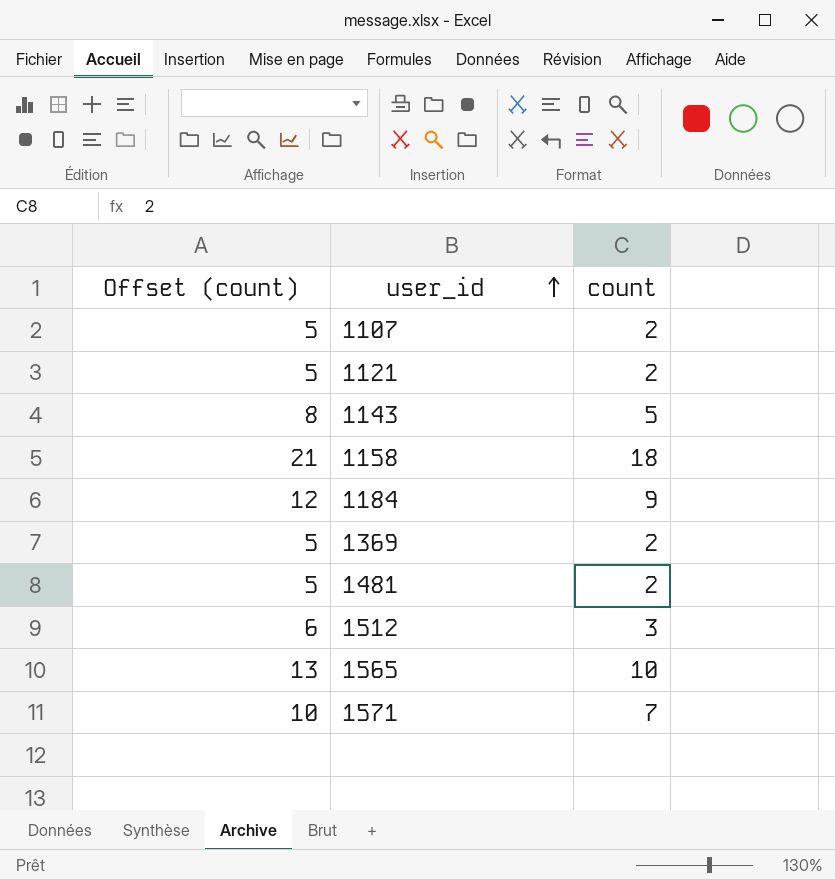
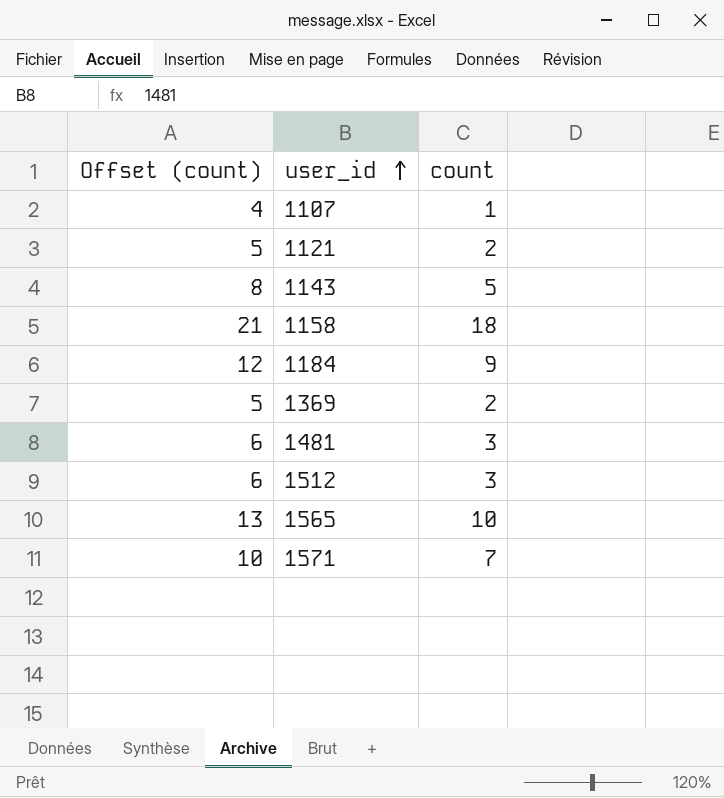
1107 | Offset (count): 5 -> 4
1107 | count: 2 -> 1
1481 | Offset (count): 5 -> 6
1481 | count: 2 -> 3

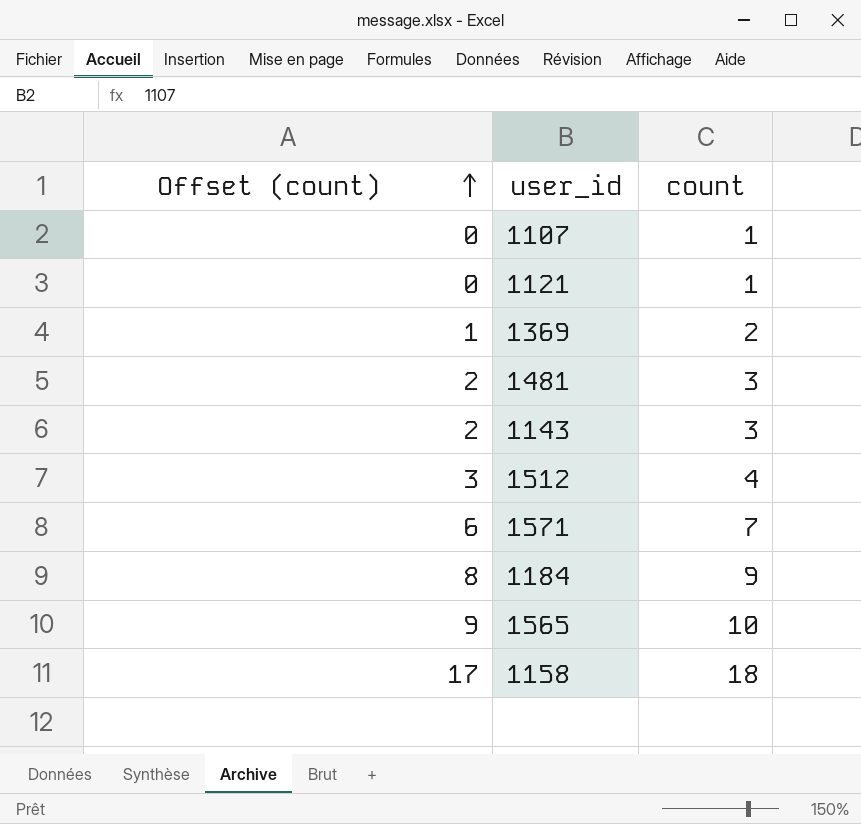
row order: user_id ascending -> Offset (count) ascending
column Offset (count) | formula: [count] + 3 -> [count] - 1
1121 | count: 2 -> 1
1143 | count: 5 -> 3
1512 | count: 3 -> 4

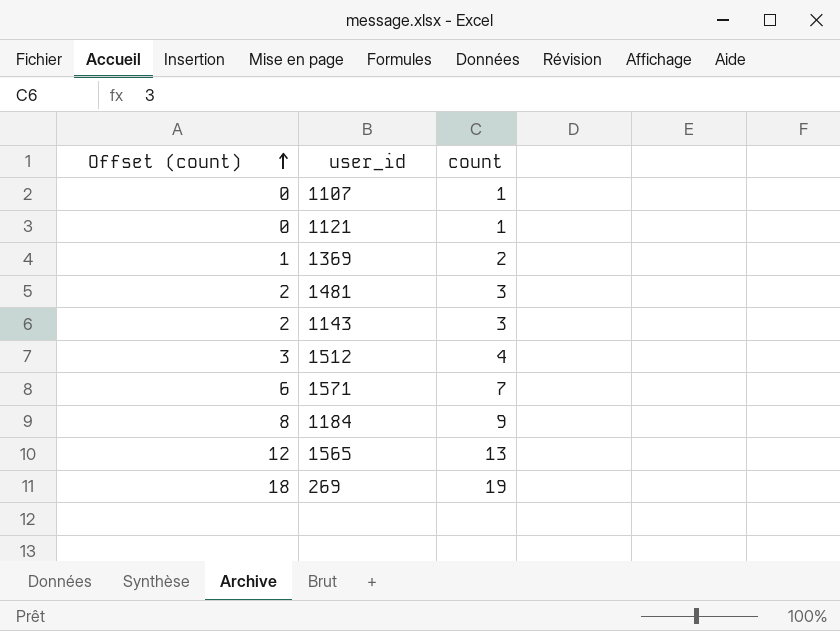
row 1158: 17 | 18 -> none
1565 | Offset (count): 9 -> 12
1565 | count: 10 -> 13
row 269: none -> 18 | 19

